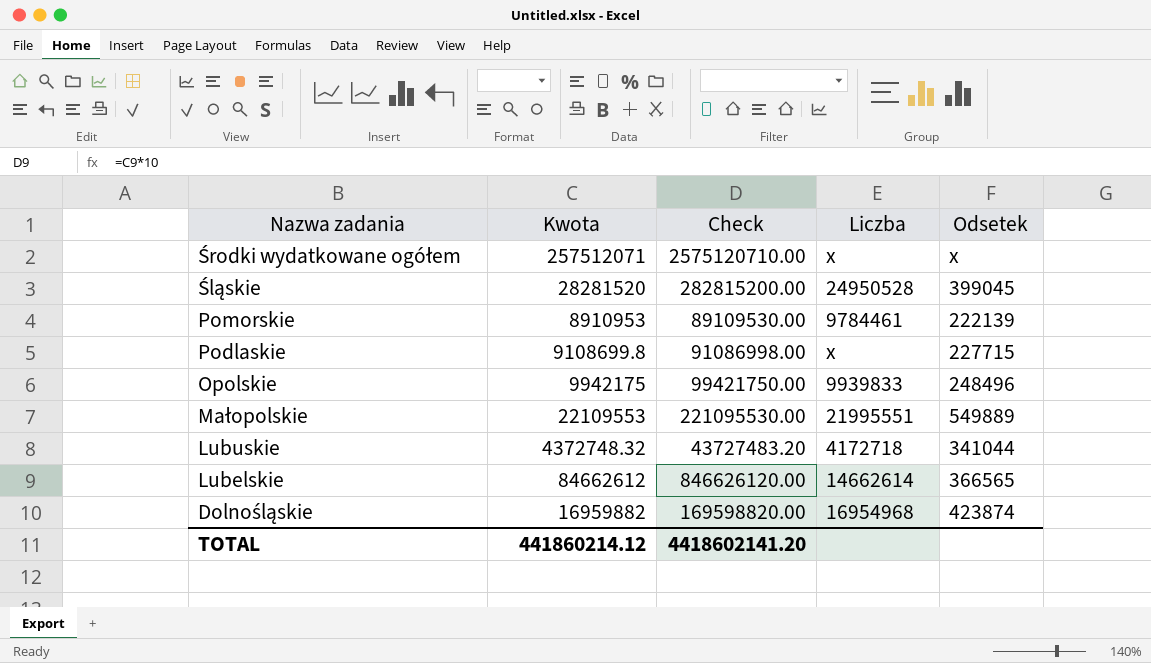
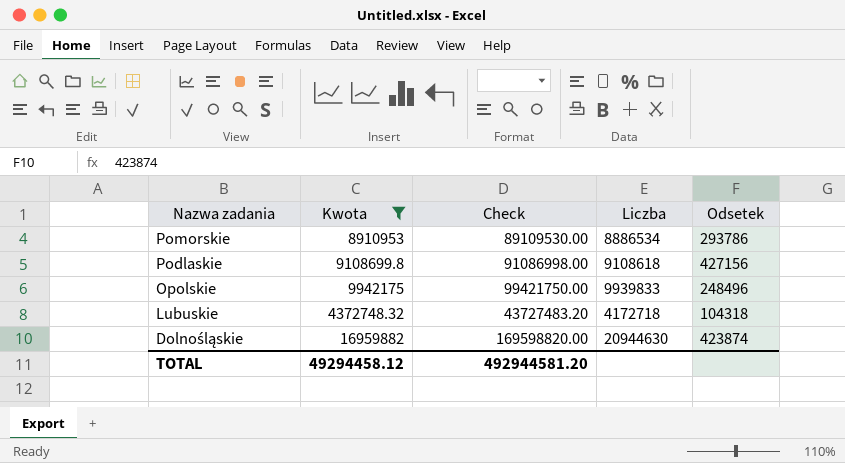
filter: none -> Kwota <= 16959882
Pomorskie | Liczba: 9784461 -> 8886534
Pomorskie | Odsetek: 222139 -> 293786
Podlaskie | Liczba: x -> 9108618
Podlaskie | Odsetek: 227715 -> 427156
Lubuskie | Odsetek: 341044 -> 104318
Dolnośląskie | Liczba: 16954968 -> 20944630
TOTAL | Kwota: 441860214.12 -> 49294458.12
TOTAL | Check: 4418602141.20 -> 492944581.20

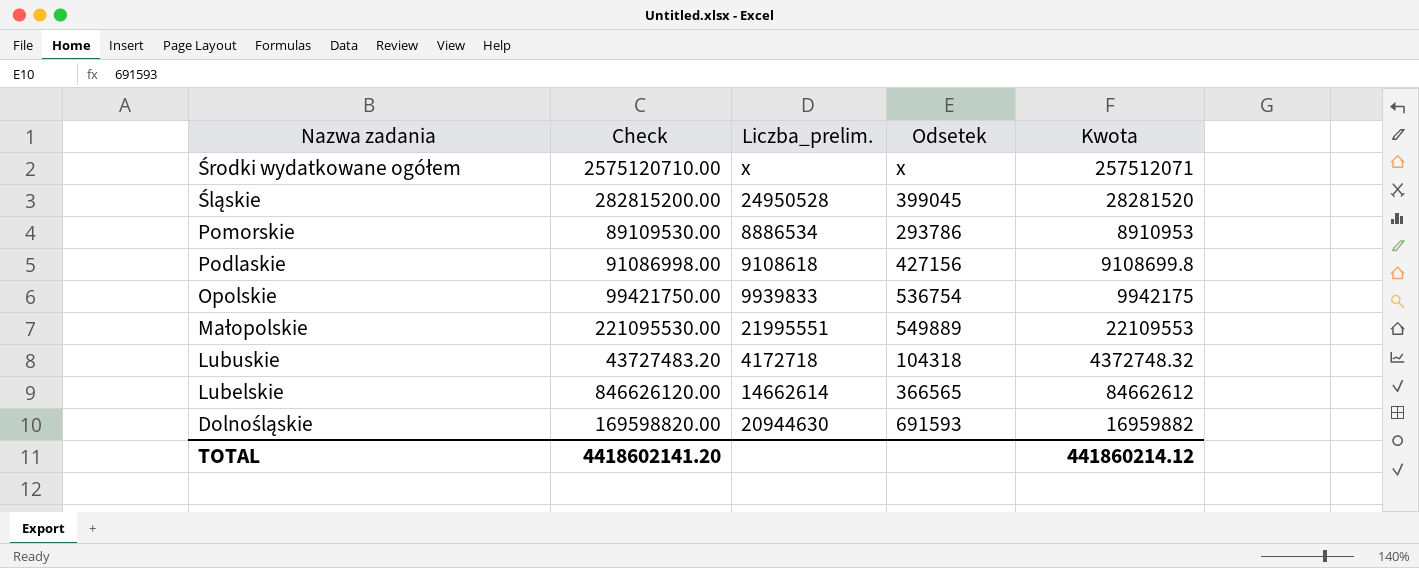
filter: Kwota <= 16959882 -> none
column name: Liczba -> Liczba_prelim.
column Kwota | position: 2 -> 5
Opolskie | Odsetek: 248496 -> 536754
Dolnośląskie | Odsetek: 423874 -> 691593
TOTAL | Check: 492944581.20 -> 4418602141.20
TOTAL | Kwota: 49294458.12 -> 441860214.12

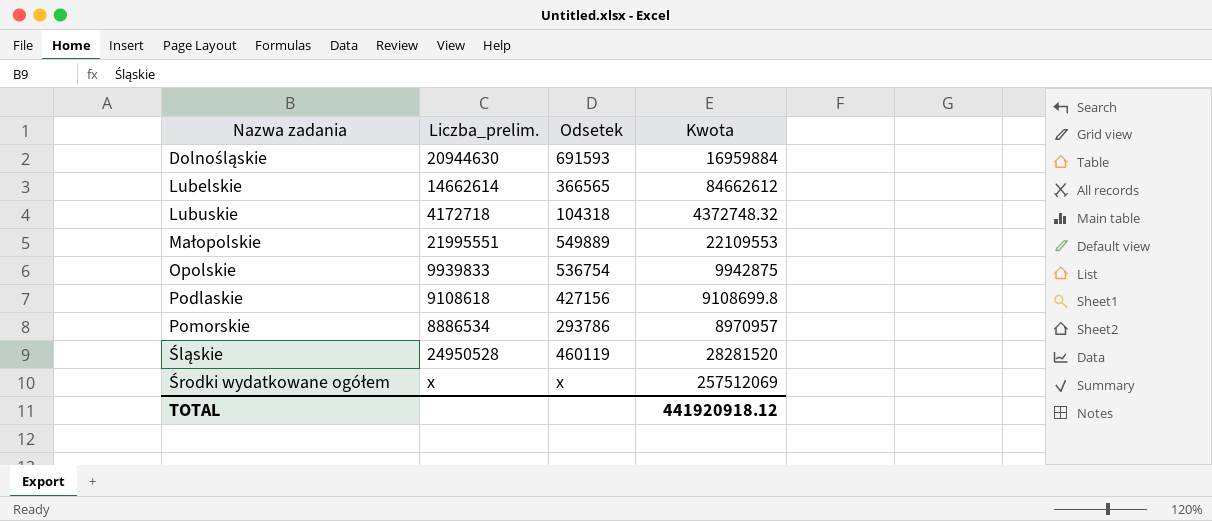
row order: Nazwa zadania descending -> Nazwa zadania ascending
column Check | formula: [Kwota] * 10 -> none
Dolnośląskie | Kwota: 16959882 -> 16959884
Opolskie | Kwota: 9942175 -> 9942875
Pomorskie | Kwota: 8910953 -> 8970957
Śląskie | Odsetek: 399045 -> 460119
Środki wydatkowane ogółem | Kwota: 257512071 -> 257512069
TOTAL | Kwota: 441860214.12 -> 441920918.12

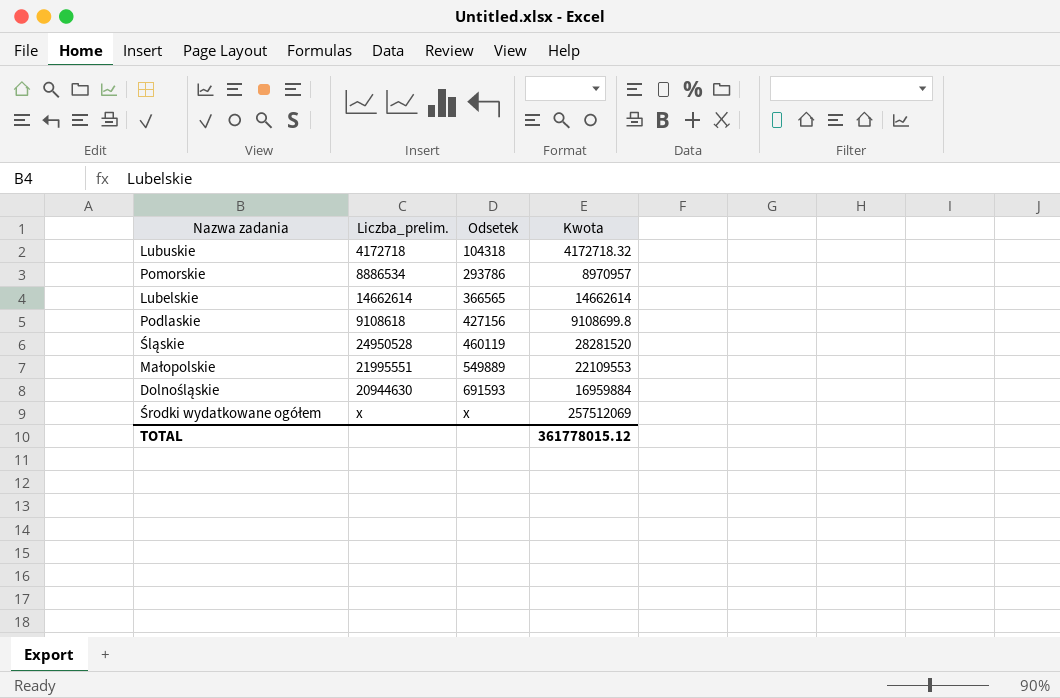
row order: Nazwa zadania ascending -> Odsetek ascending
row Opolskie: 9939833 | 536754 | 9942875 -> none
Lubuskie | Kwota: 4372748.32 -> 4172718.32
Lubelskie | Kwota: 84662612 -> 14662614
TOTAL | Kwota: 441920918.12 -> 361778015.12

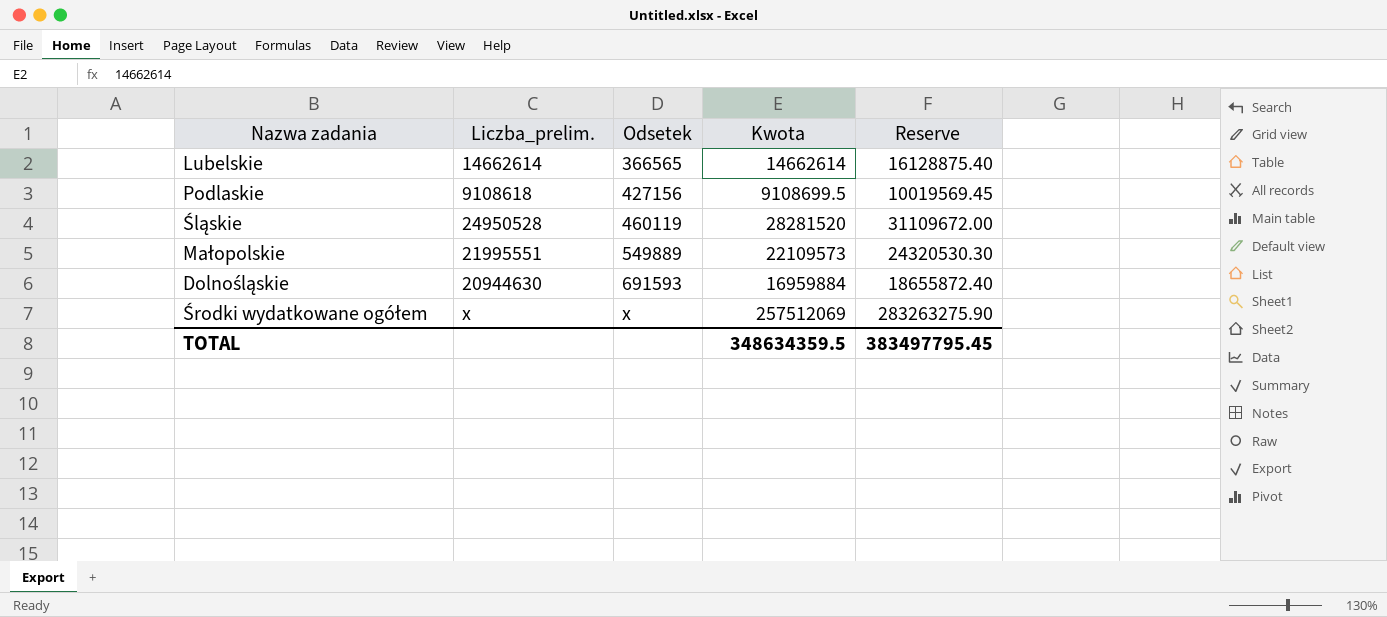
column Reserve | formula: none -> [Kwota] * 1.1
row Lubuskie: 4172718 | 104318 | 4172718.32 -> none
row Pomorskie: 8886534 | 293786 | 8970957 -> none
Podlaskie | Kwota: 9108699.8 -> 9108699.5
Małopolskie | Kwota: 22109553 -> 22109573
TOTAL | Kwota: 361778015.12 -> 348634359.5

